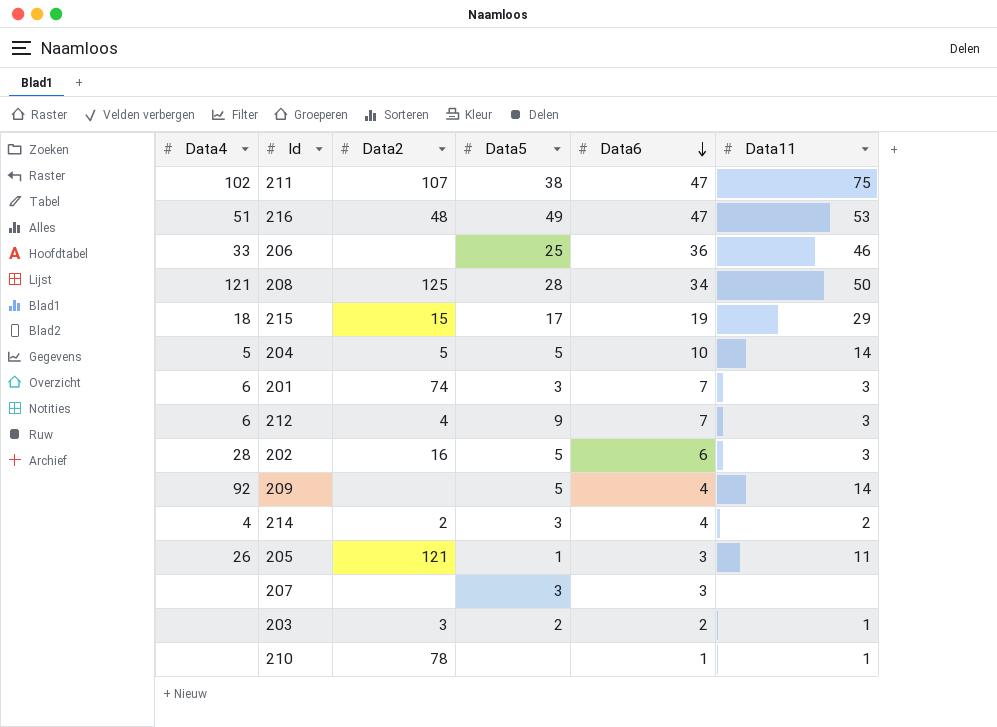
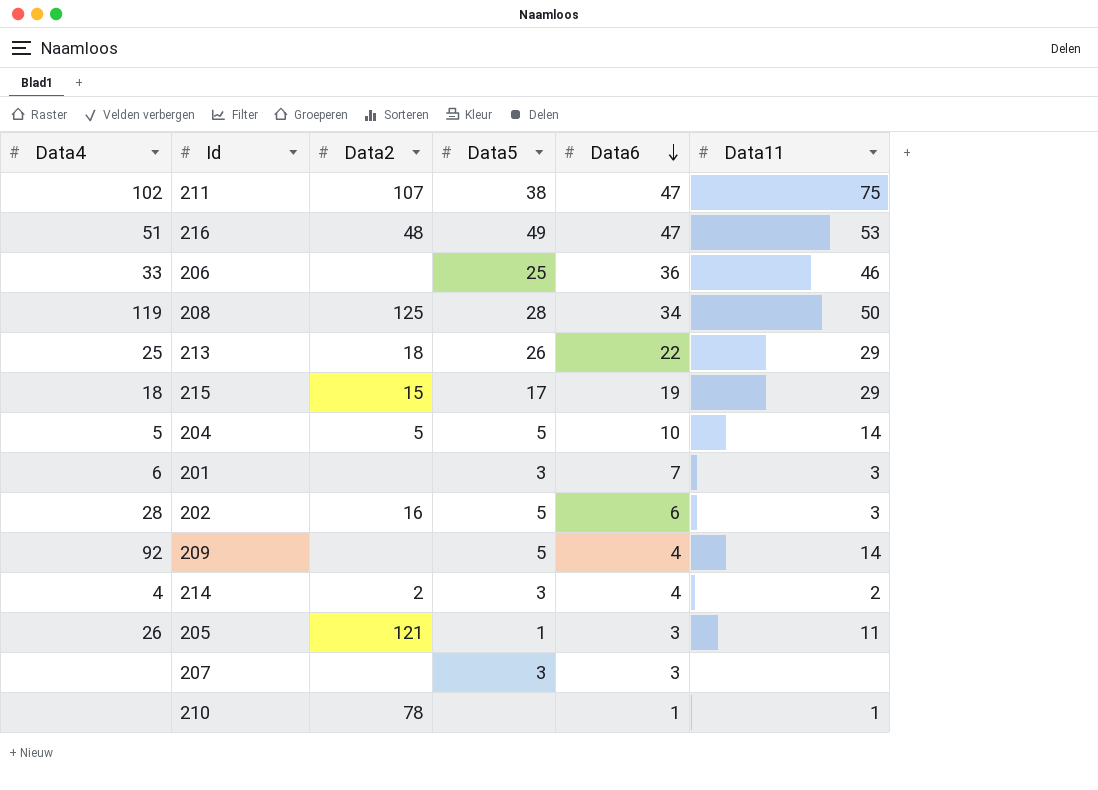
row 212: 6 | 4 | 9 | 7 | 3 -> none
row 203: none | 3 | 2 | 2 | 1 -> none
208 | Data4: 121 -> 119
row 213: none -> 25 | 18 | 26 | 22 | 29
201 | Data2: 74 -> none

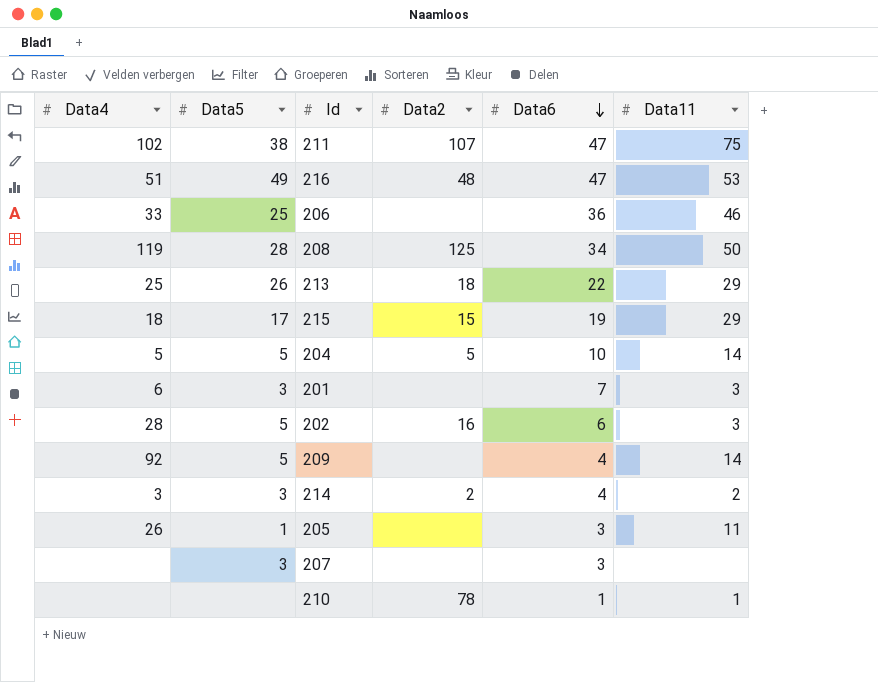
column Data5 | position: 4 -> 2
214 | Data4: 4 -> 3
205 | Data2: 121 -> none

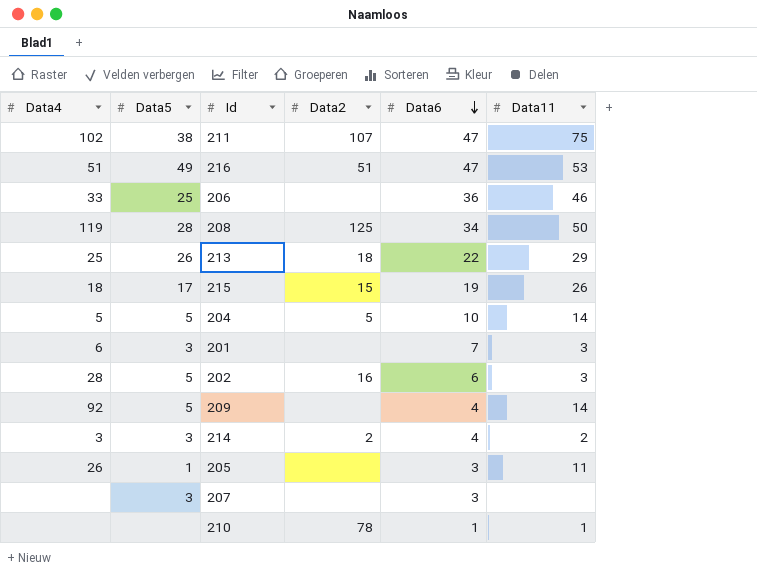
216 | Data2: 48 -> 51
215 | Data11: 29 -> 26

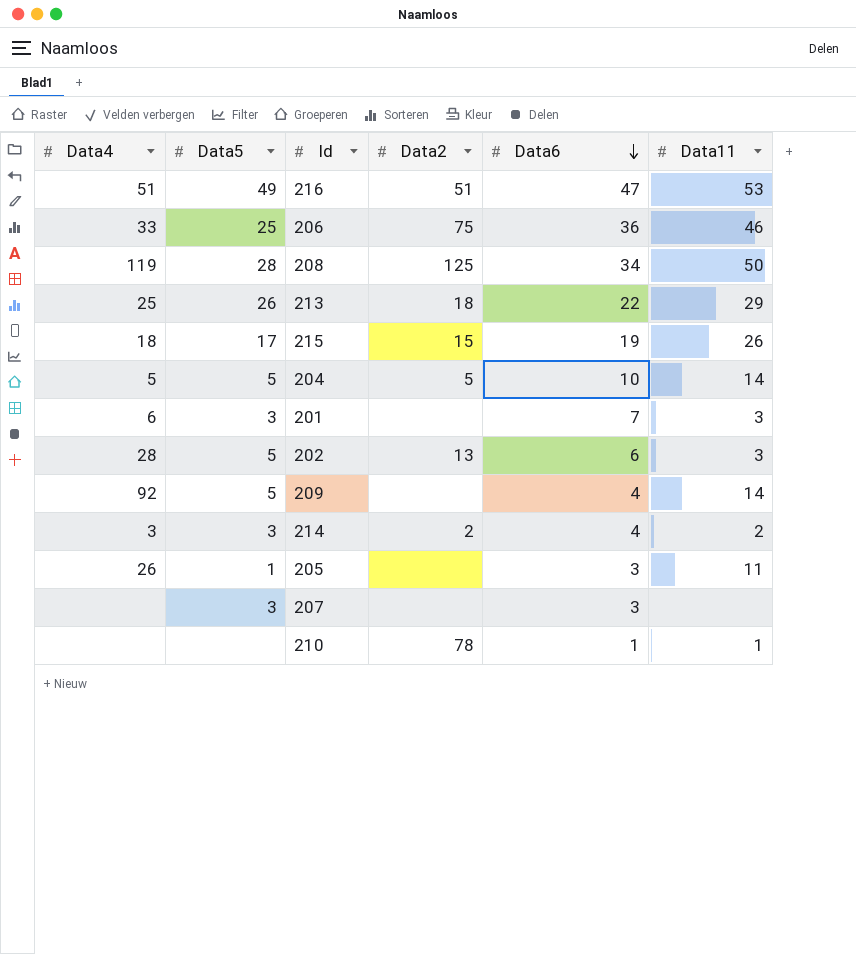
row 211: 102 | 38 | 107 | 47 | 75 -> none
206 | Data2: none -> 75
202 | Data2: 16 -> 13

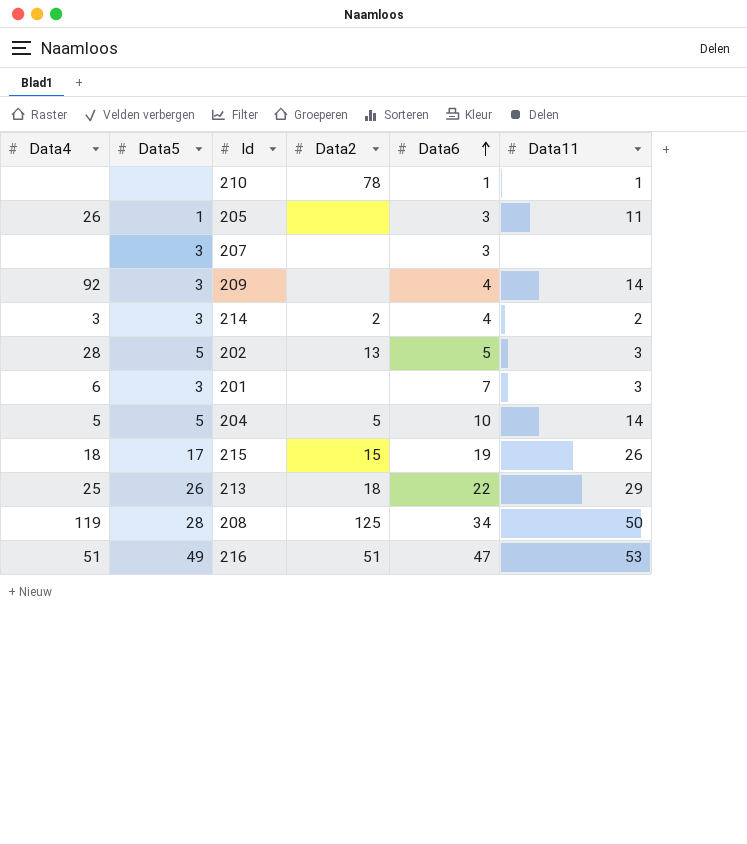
row order: Data6 descending -> Data6 ascending
row 206: 33 | 25 | 75 | 36 | 46 -> none
209 | Data5: 5 -> 3
202 | Data6: 6 -> 5

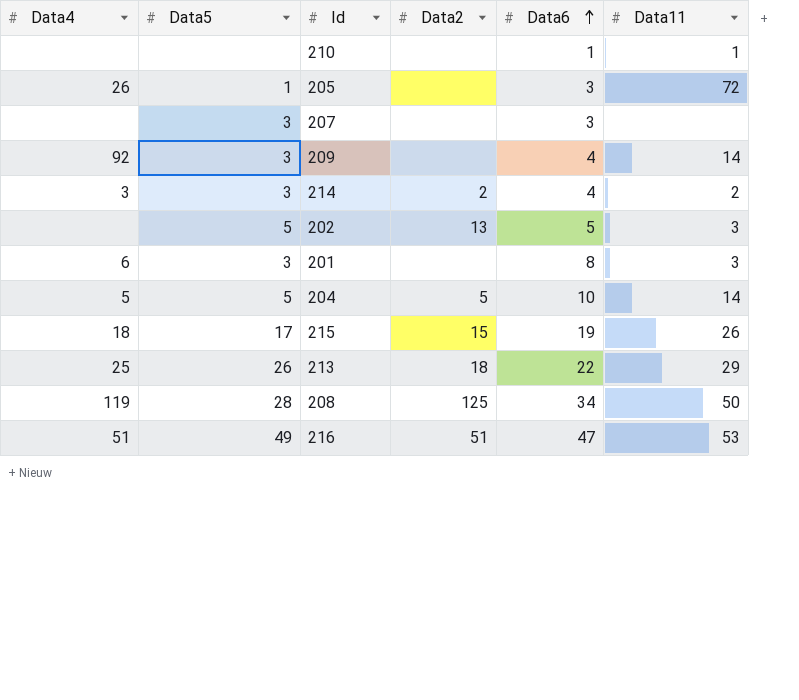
210 | Data2: 78 -> none
205 | Data11: 11 -> 72
202 | Data4: 28 -> none
201 | Data6: 7 -> 8

